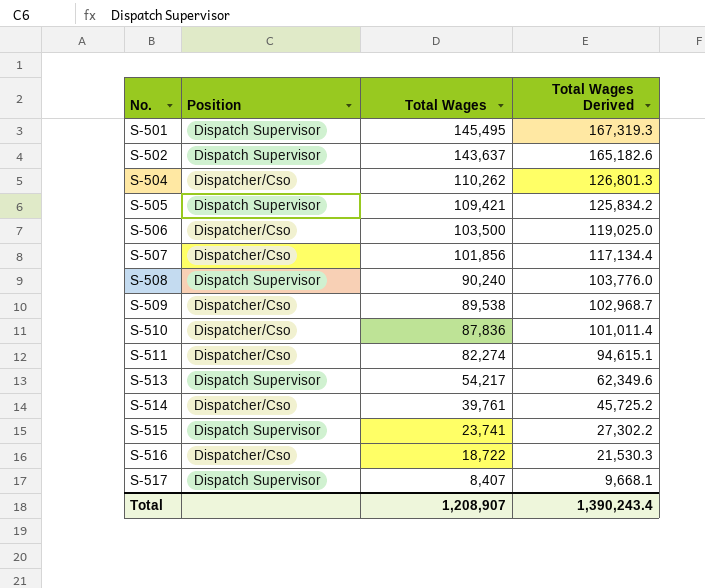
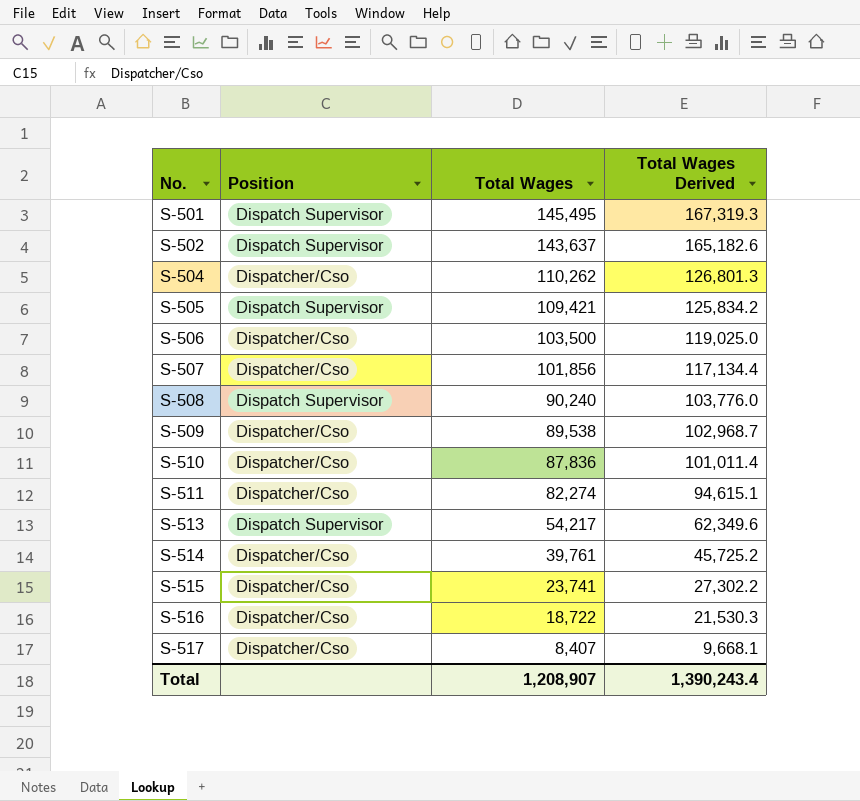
S-515 | Position: Dispatch Supervisor -> Dispatcher/Cso
S-517 | Position: Dispatch Supervisor -> Dispatcher/Cso

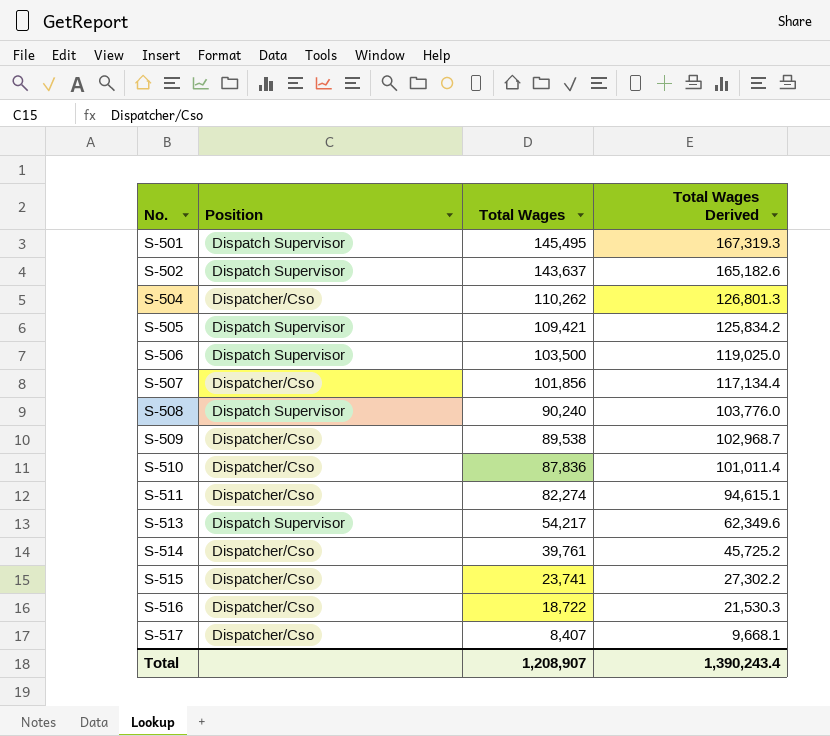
S-506 | Position: Dispatcher/Cso -> Dispatch Supervisor

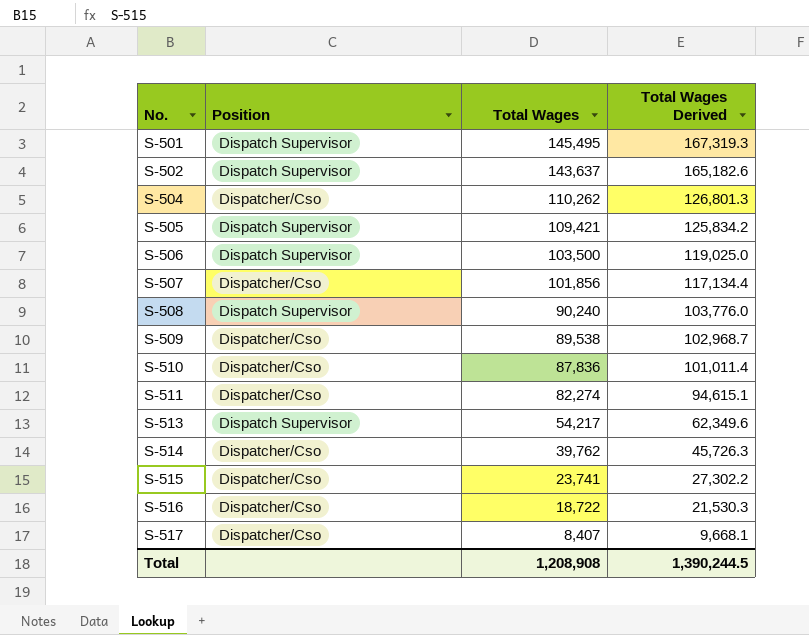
S-514 | Total Wages: 39,761 -> 39,762
S-514 | Total Wages Derived: 45,725.2 -> 45,726.3
Total | Total Wages: 1,208,907 -> 1,208,908
Total | Total Wages Derived: 1,390,243.4 -> 1,390,244.5

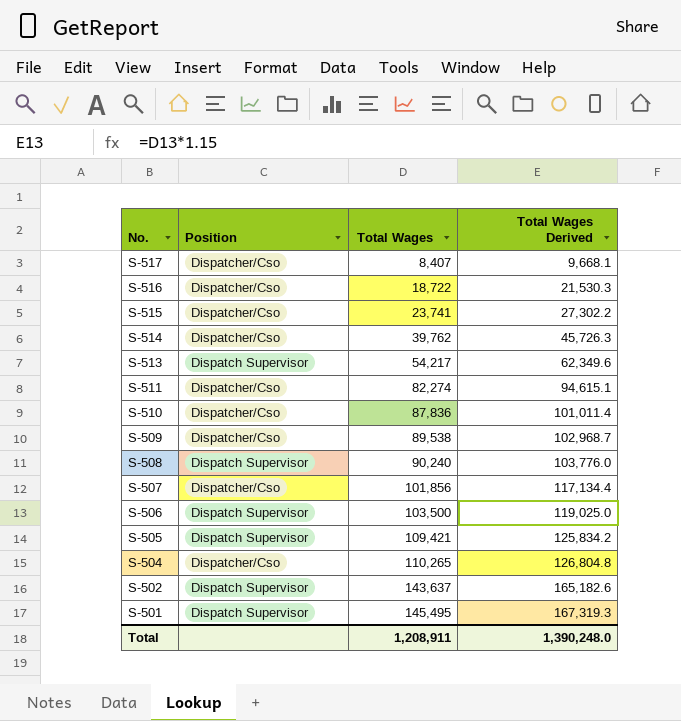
row order: No. ascending -> No. descending
S-504 | Total Wages: 110,262 -> 110,265
S-504 | Total Wages Derived: 126,801.3 -> 126,804.8
Total | Total Wages: 1,208,908 -> 1,208,911
Total | Total Wages Derived: 1,390,244.5 -> 1,390,248.0

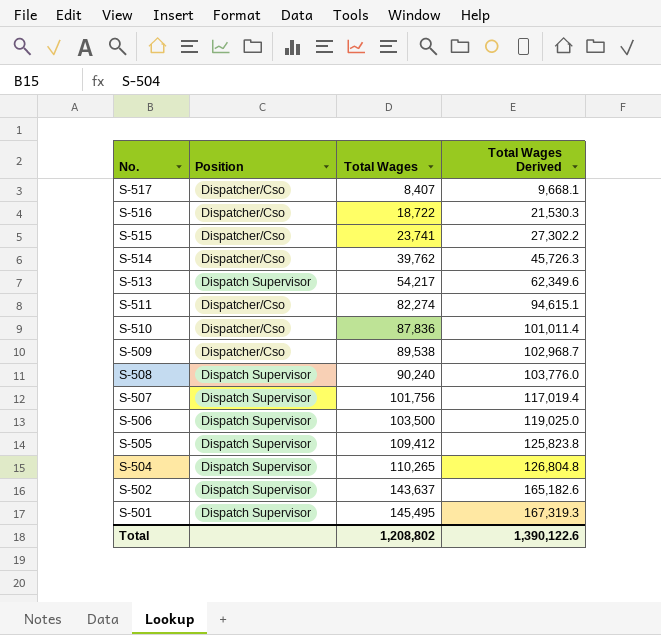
S-507 | Position: Dispatcher/Cso -> Dispatch Supervisor
S-507 | Total Wages: 101,856 -> 101,756
S-507 | Total Wages Derived: 117,134.4 -> 117,019.4
S-505 | Total Wages: 109,421 -> 109,412
S-505 | Total Wages Derived: 125,834.2 -> 125,823.8
S-504 | Position: Dispatcher/Cso -> Dispatch Supervisor
Total | Total Wages: 1,208,911 -> 1,208,802
Total | Total Wages Derived: 1,390,248.0 -> 1,390,122.6

